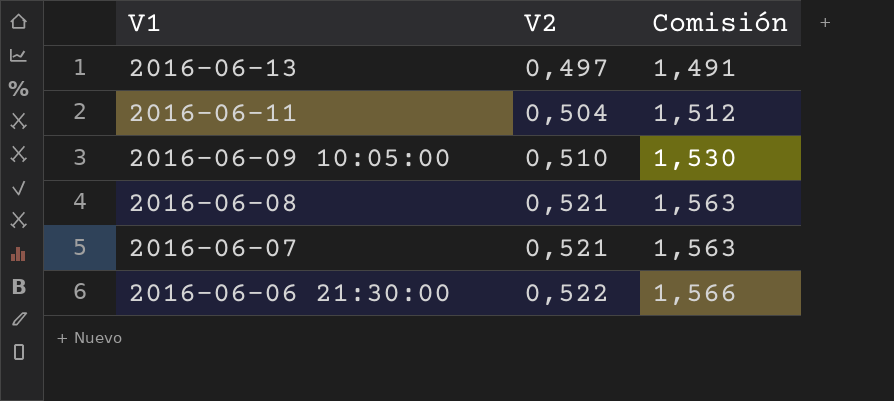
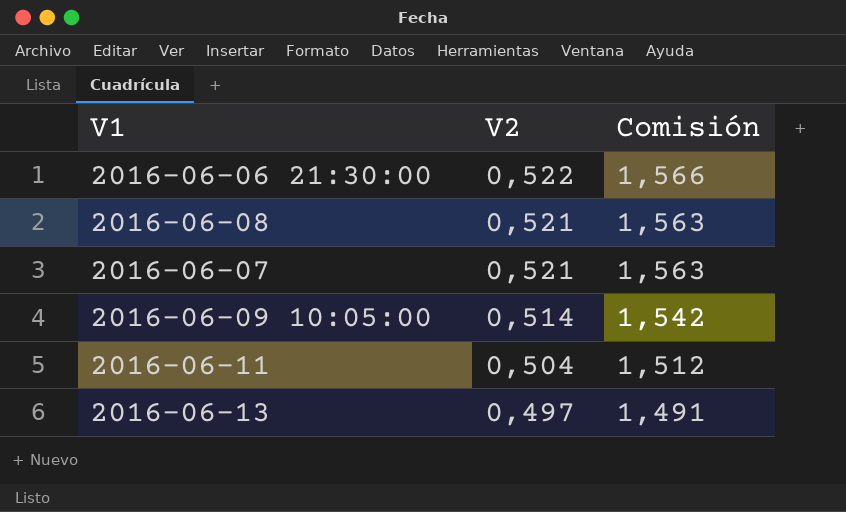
row order: V1 descending -> V2 descending
2016-06-09 10:05:00 | V2: 0,510 -> 0,514
2016-06-09 10:05:00 | Comisión: 1,530 -> 1,542

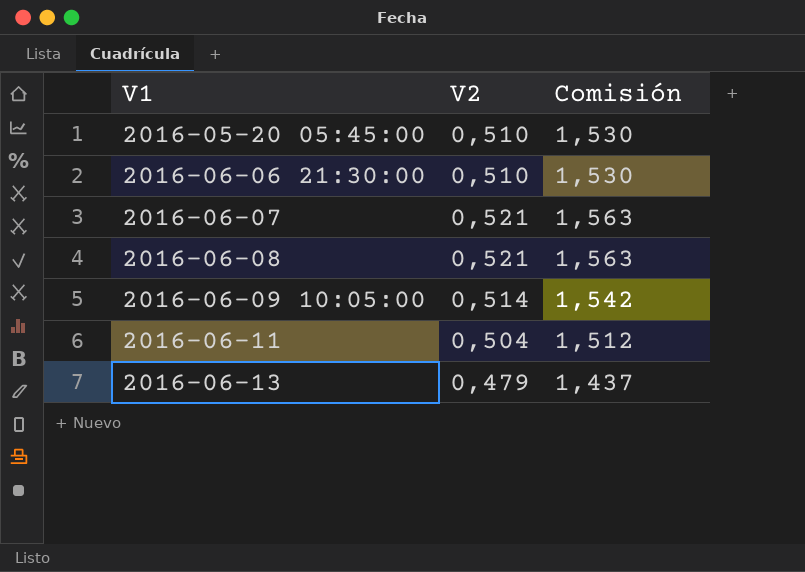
row order: V2 descending -> V1 ascending
row 2016-05-20 05:45:00: none -> 0,510 | 1,530
2016-06-06 21:30:00 | V2: 0,522 -> 0,510
2016-06-06 21:30:00 | Comisión: 1,566 -> 1,530
2016-06-13 | V2: 0,497 -> 0,479
2016-06-13 | Comisión: 1,491 -> 1,437

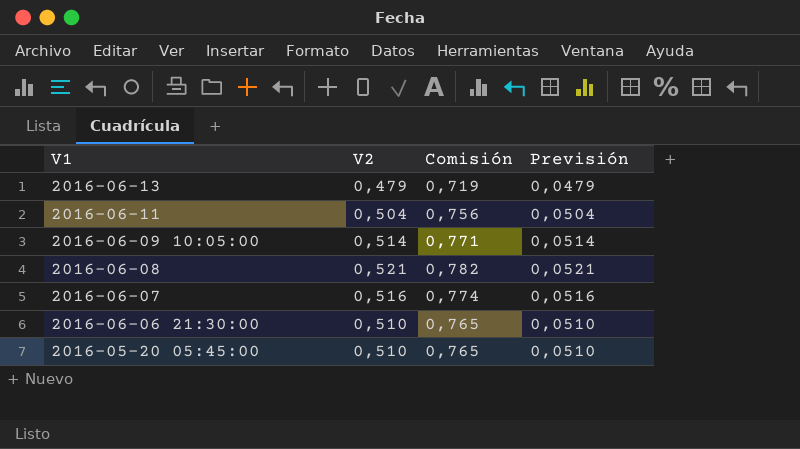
row order: V1 ascending -> V1 descending
column Comisión | formula: [V2] * 3 -> [V2] * 1,5
column Previsión | formula: none -> [V2] * 0,1
2016-06-07 | V2: 0,521 -> 0,516

